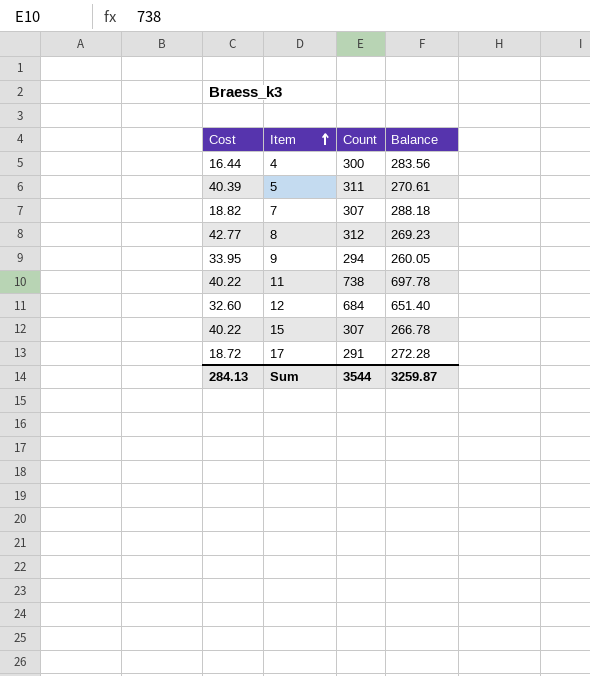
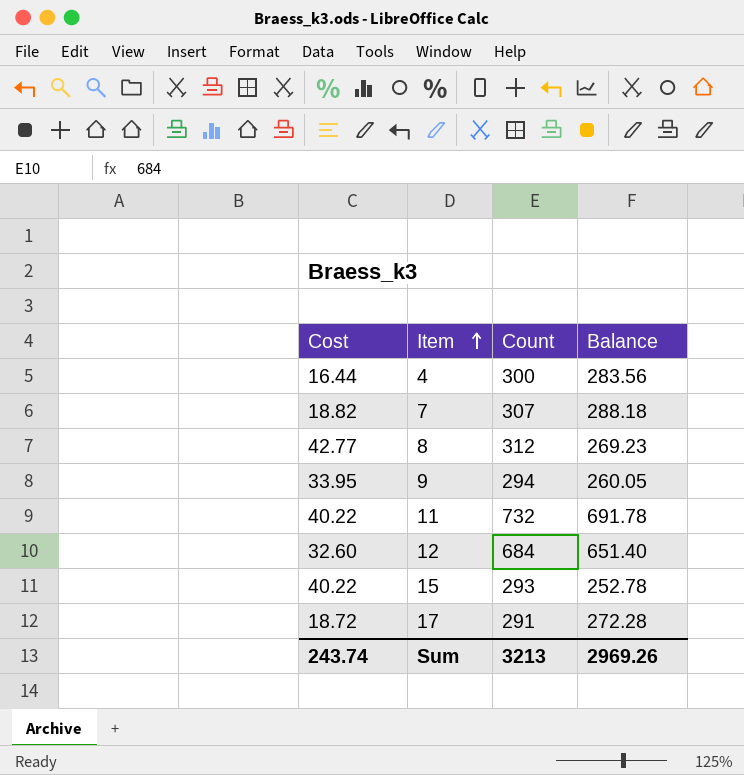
row 5: 40.39 | 311 | 270.61 -> none
11 | Count: 738 -> 732
11 | Balance: 697.78 -> 691.78
15 | Count: 307 -> 293
15 | Balance: 266.78 -> 252.78
Sum | Cost: 284.13 -> 243.74
Sum | Count: 3544 -> 3213
Sum | Balance: 3259.87 -> 2969.26

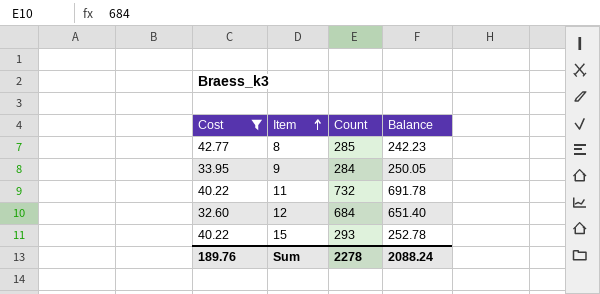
filter: none -> Cost >= 32.60
8 | Count: 312 -> 285
8 | Balance: 269.23 -> 242.23
9 | Count: 294 -> 284
9 | Balance: 260.05 -> 250.05
Sum | Cost: 243.74 -> 189.76
Sum | Count: 3213 -> 2278
Sum | Balance: 2969.26 -> 2088.24

